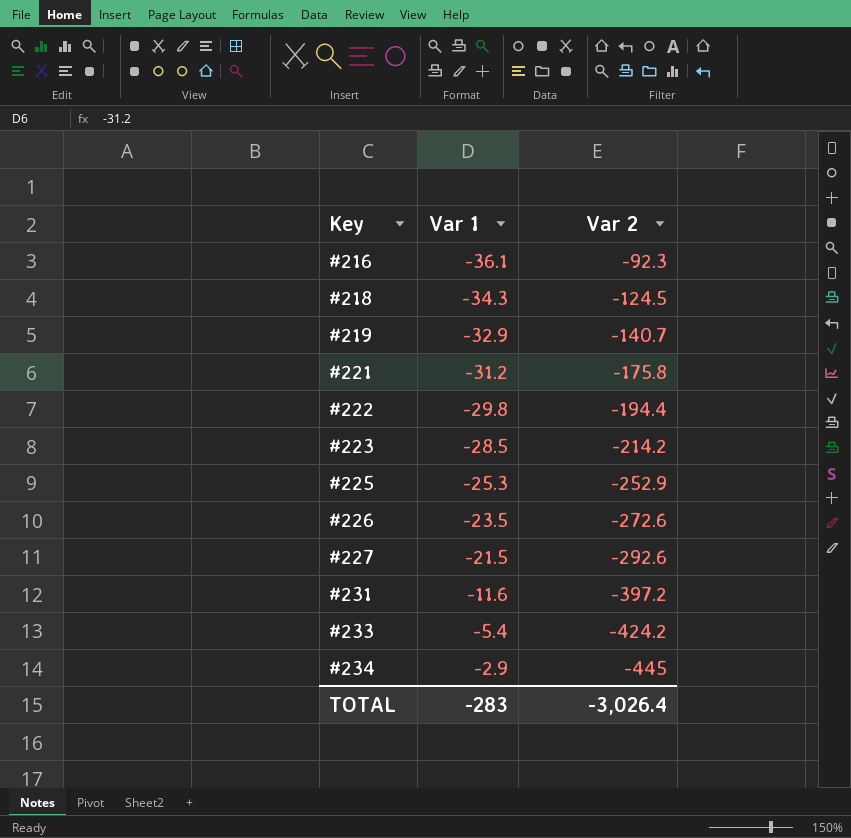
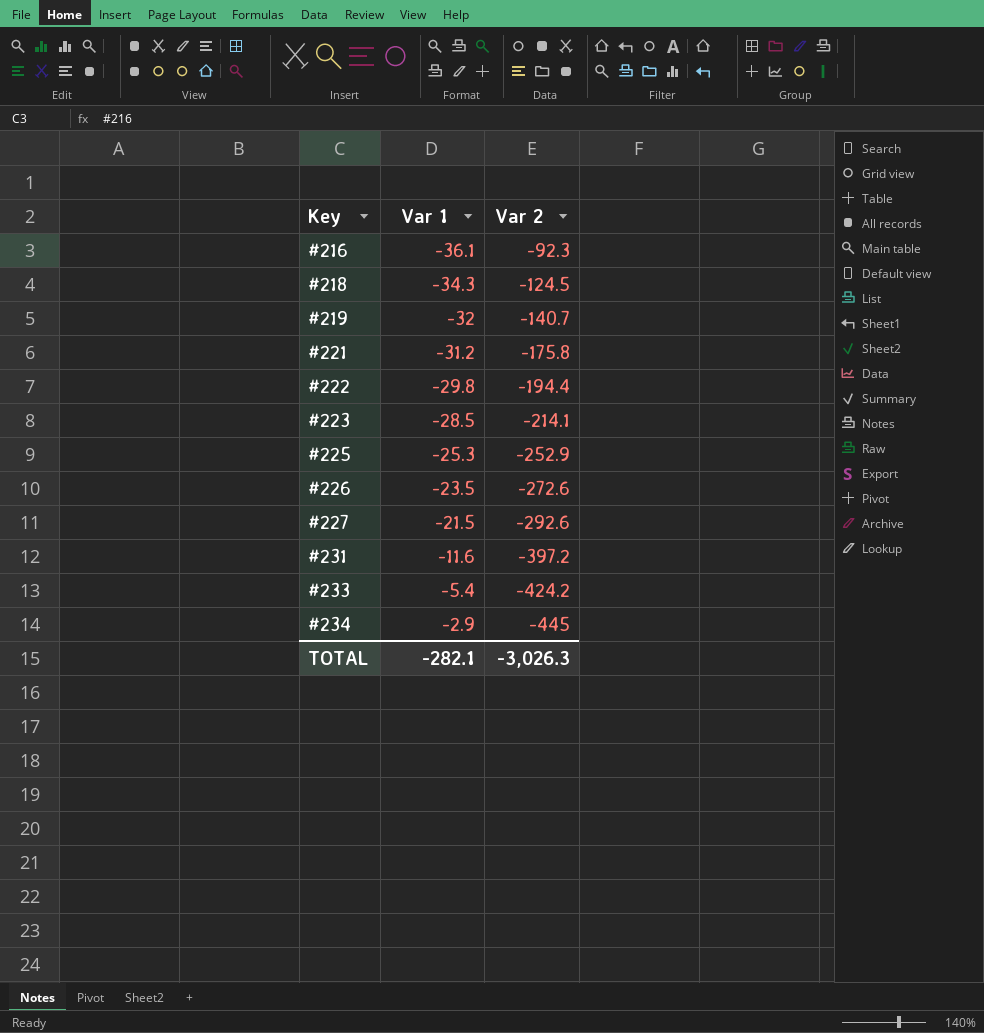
#219 | Var 1: -32.9 -> -32
#223 | Var 2: -214.2 -> -214.1
TOTAL | Var 1: -283 -> -282.1
TOTAL | Var 2: -3,026.4 -> -3,026.3

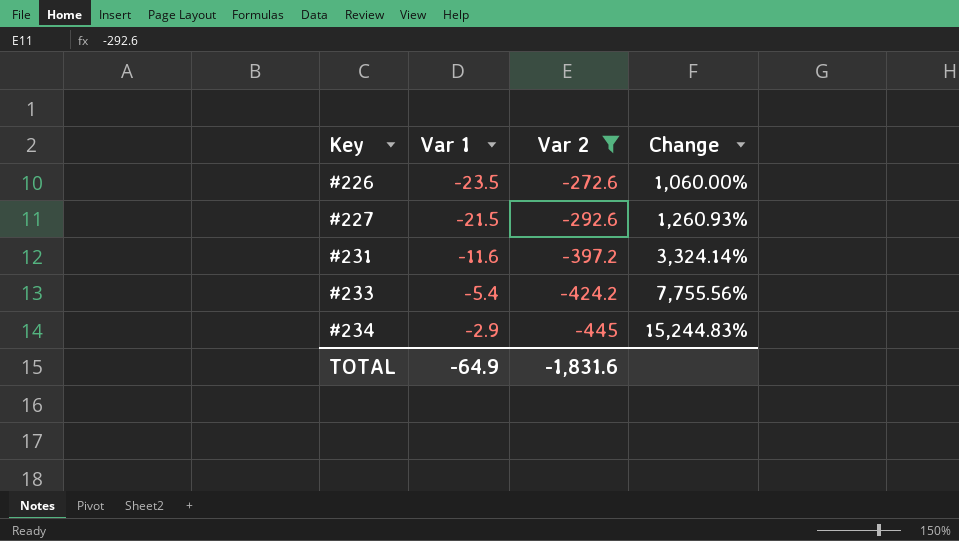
filter: none -> Var 2 <= -272.6
column Change | formula: none -> ([Var 2] - [Var 1]) / [Var 1]
TOTAL | Var 1: -282.1 -> -64.9
TOTAL | Var 2: -3,026.3 -> -1,831.6

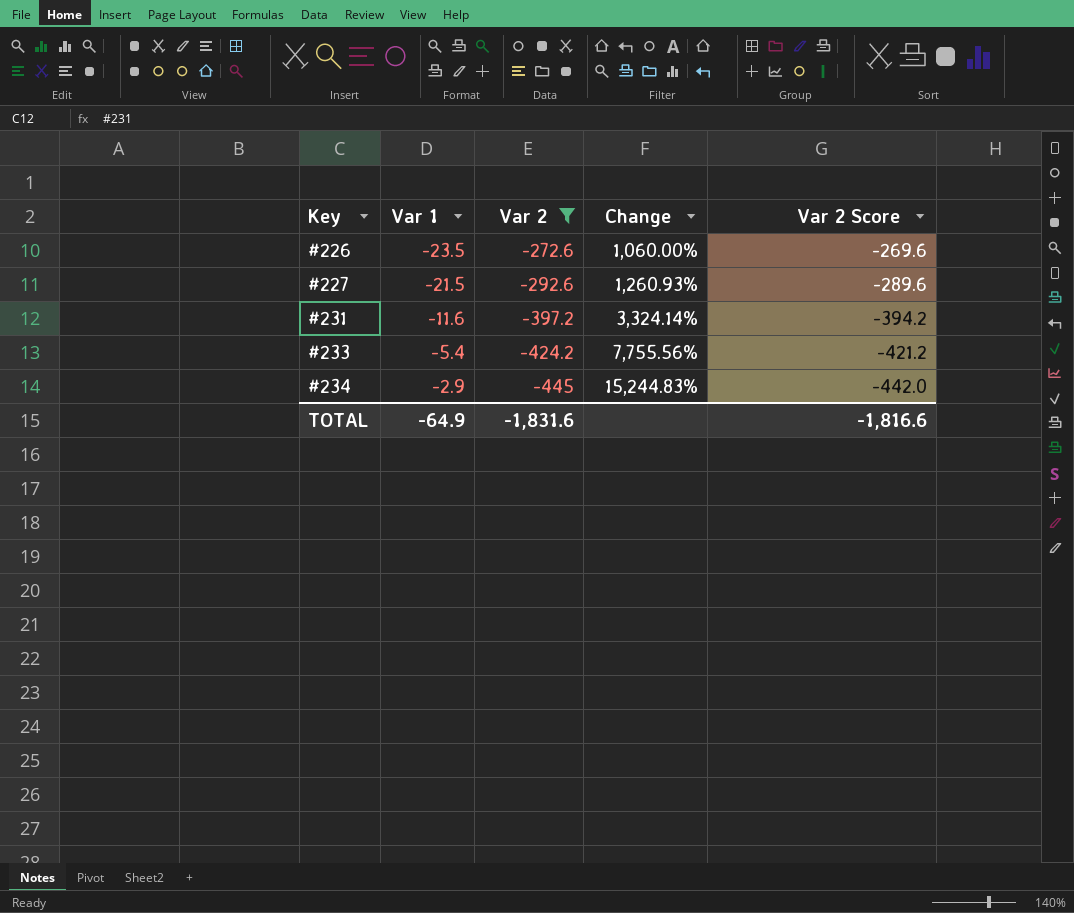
column Var 2 Score | formula: none -> [Var 2] + 3

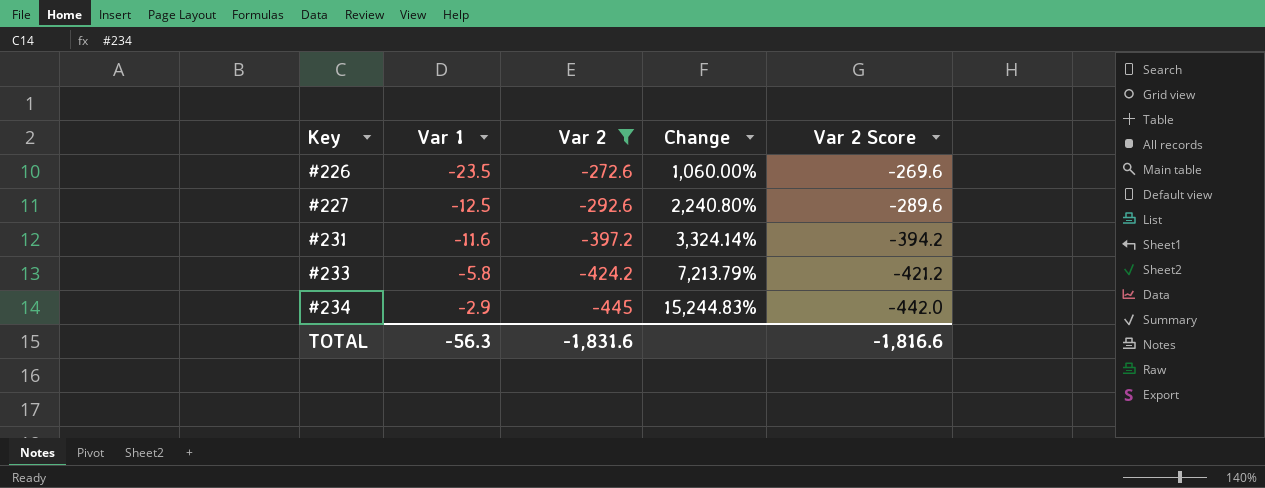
#227 | Var 1: -21.5 -> -12.5
#227 | Change: 1,260.93% -> 2,240.80%
#233 | Var 1: -5.4 -> -5.8
#233 | Change: 7,755.56% -> 7,213.79%
TOTAL | Var 1: -64.9 -> -56.3

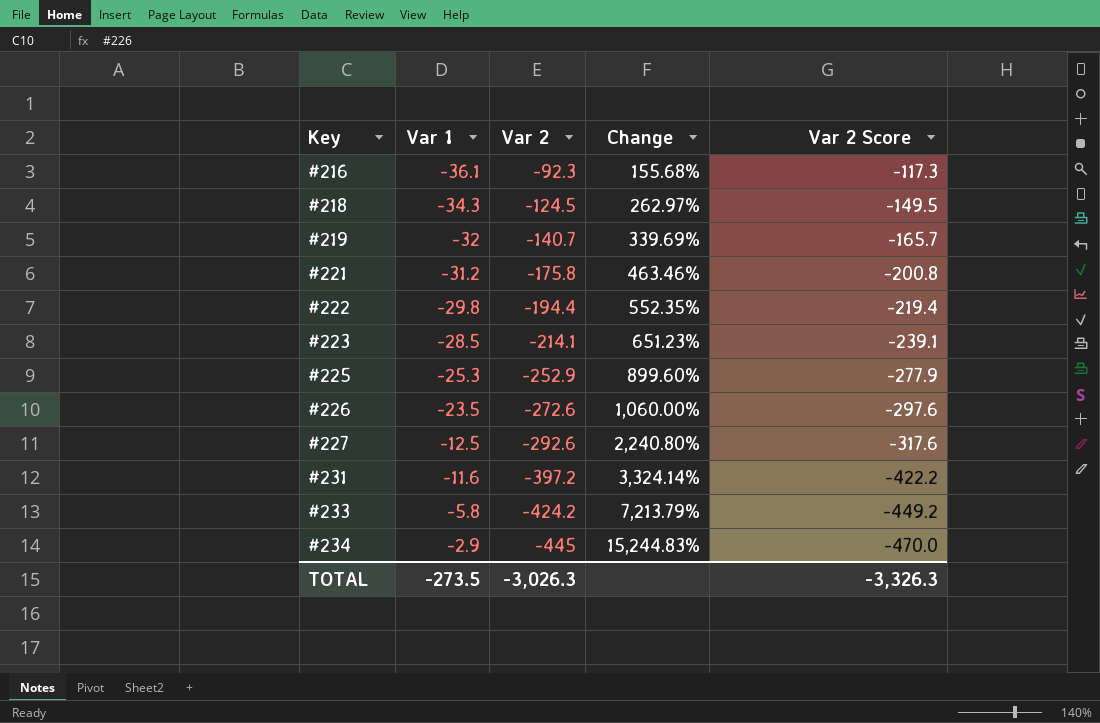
filter: Var 2 <= -272.6 -> none
column Var 2 Score | formula: [Var 2] + 3 -> [Var 2] - 25
TOTAL | Var 1: -56.3 -> -273.5
TOTAL | Var 2: -1,831.6 -> -3,026.3
TOTAL | Var 2 Score: -1,816.6 -> -3,326.3

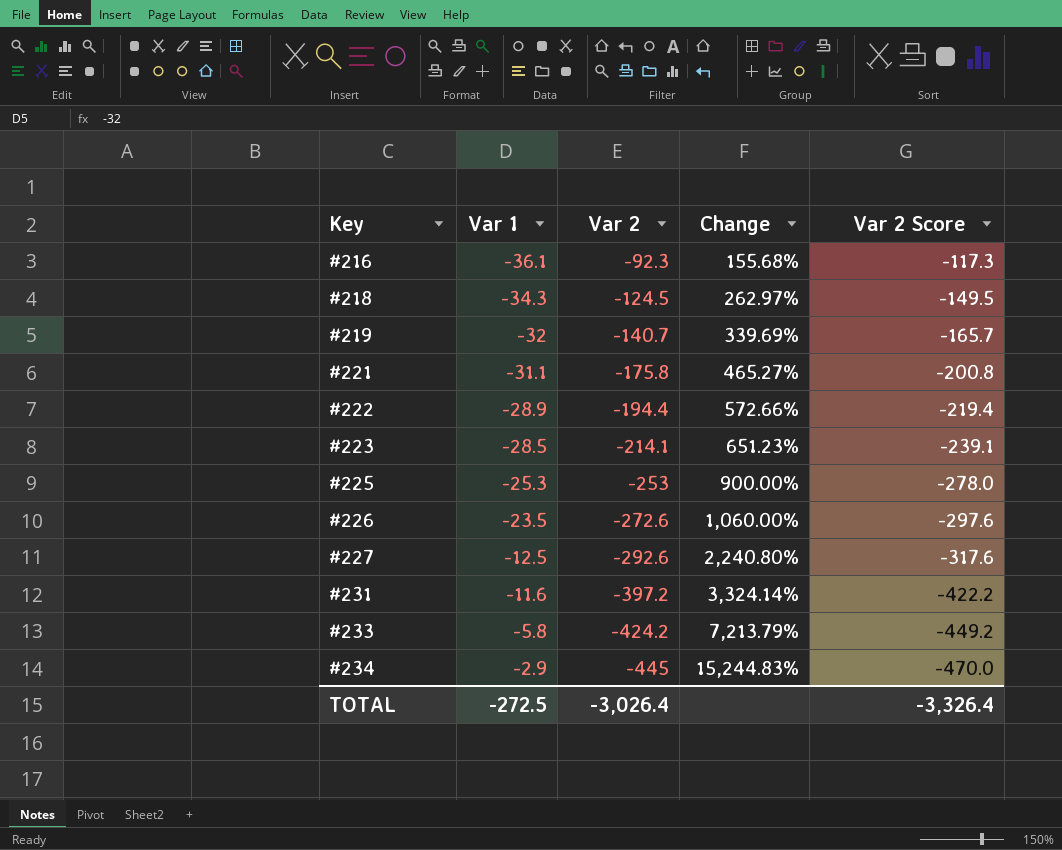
#221 | Var 1: -31.2 -> -31.1
#221 | Change: 463.46% -> 465.27%
#222 | Var 1: -29.8 -> -28.9
#222 | Change: 552.35% -> 572.66%
#225 | Var 2: -252.9 -> -253
#225 | Change: 899.60% -> 900.00%
#225 | Var 2 Score: -277.9 -> -278.0
TOTAL | Var 1: -273.5 -> -272.5
TOTAL | Var 2: -3,026.3 -> -3,026.4
TOTAL | Var 2 Score: -3,326.3 -> -3,326.4

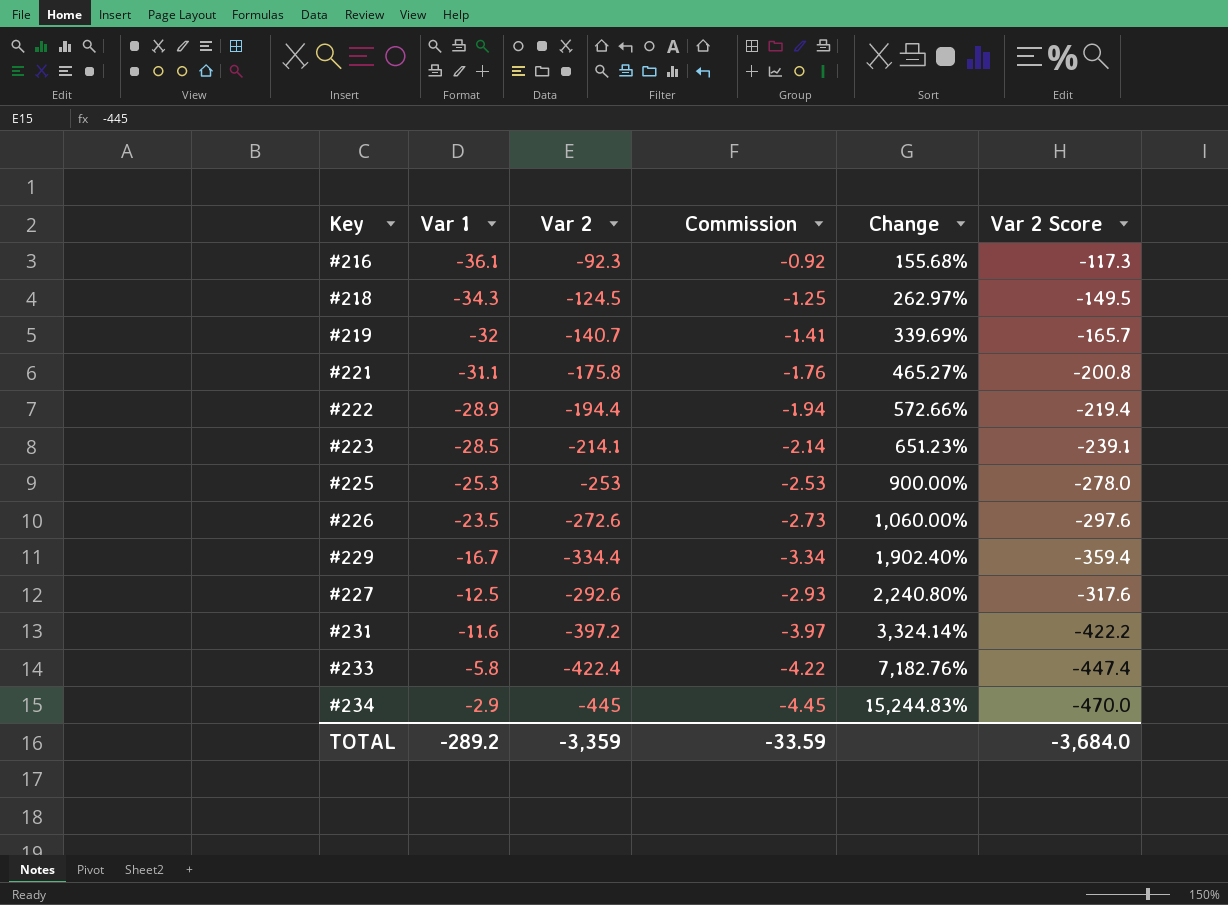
column Commission | formula: none -> [Var 2] * 0.01
row #229: none -> -16.7 | -334.4 | -3.34 | 1,902.40% | -359.4
#233 | Var 2: -424.2 -> -422.4
#233 | Change: 7,213.79% -> 7,182.76%
#233 | Var 2 Score: -449.2 -> -447.4
TOTAL | Var 1: -272.5 -> -289.2
TOTAL | Var 2: -3,026.4 -> -3,359
TOTAL | Var 2 Score: -3,326.4 -> -3,684.0

